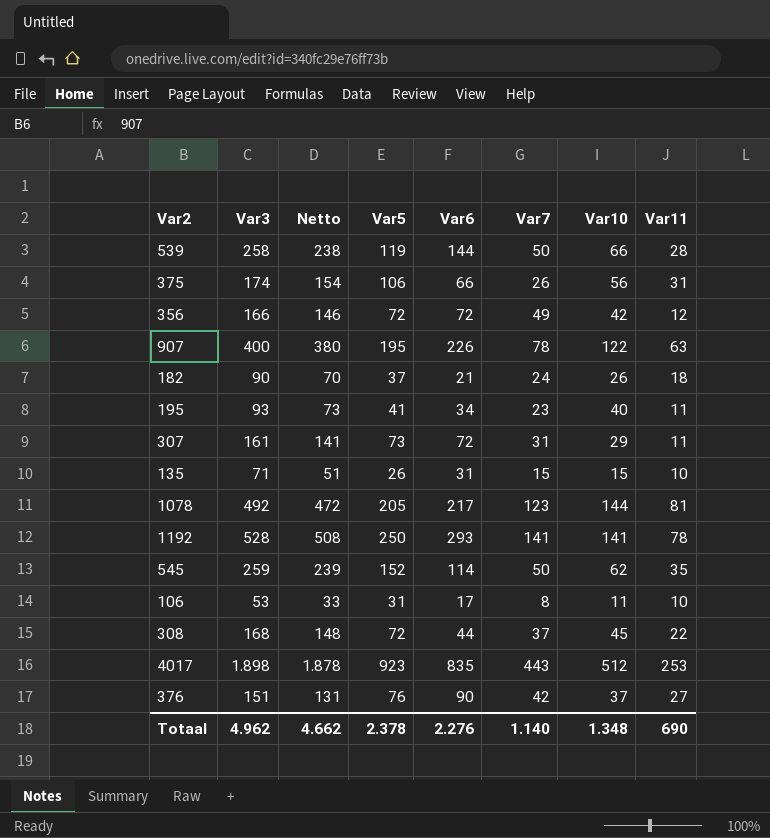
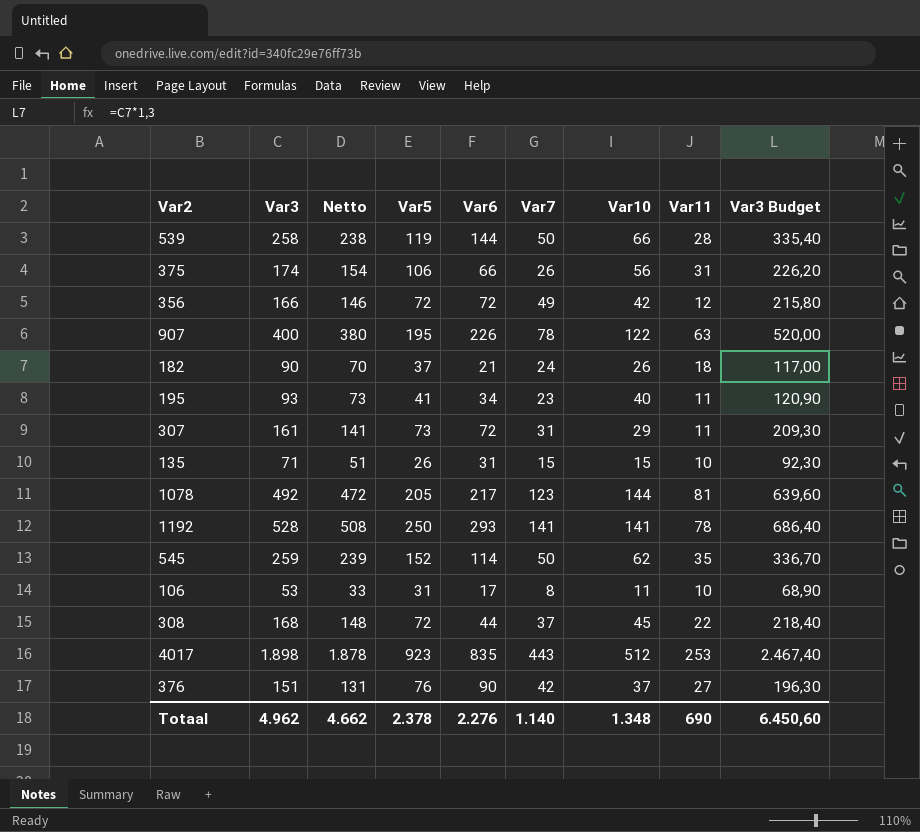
column Var3 Budget | formula: none -> [Var3] * 1,3

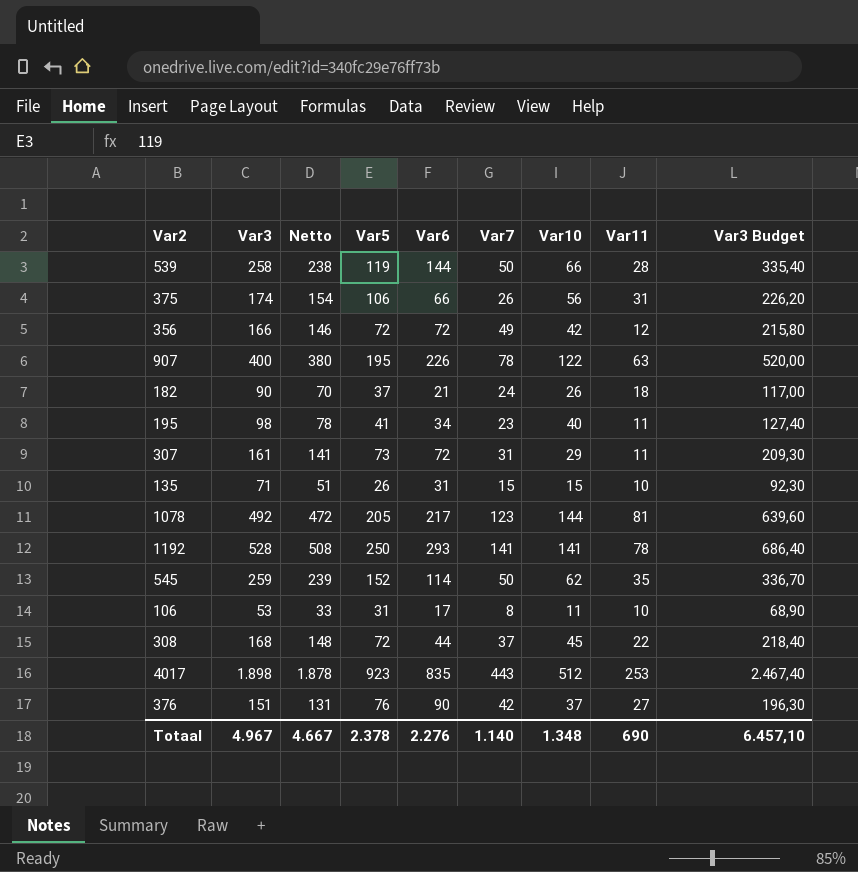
195 | Var3: 93 -> 98
195 | Netto: 73 -> 78
195 | Var3 Budget: 120,90 -> 127,40
Totaal | Var3: 4.962 -> 4.967
Totaal | Netto: 4.662 -> 4.667
Totaal | Var3 Budget: 6.450,60 -> 6.457,10

